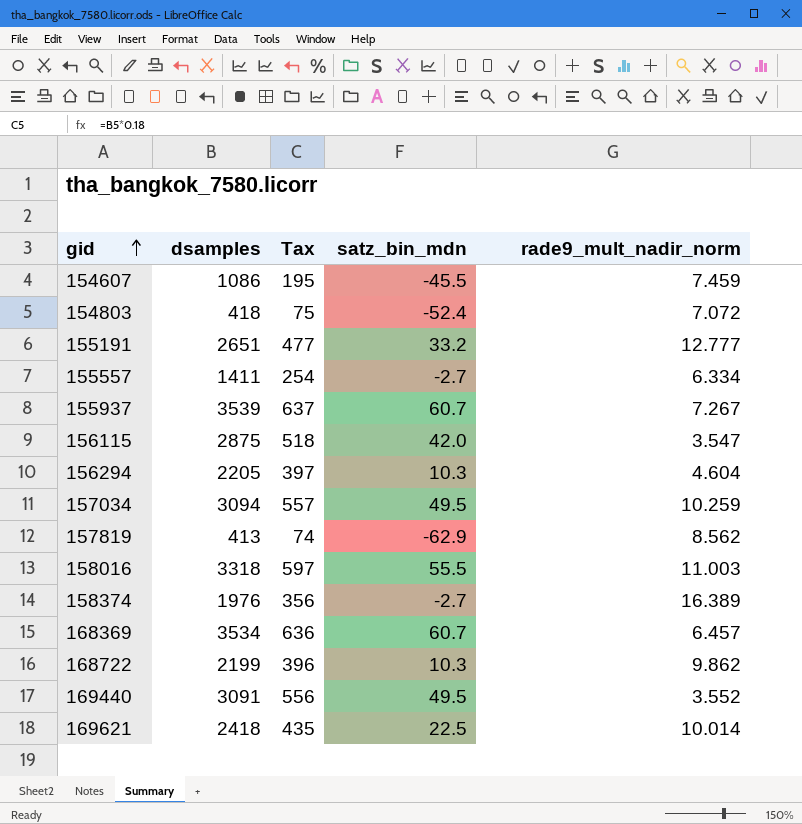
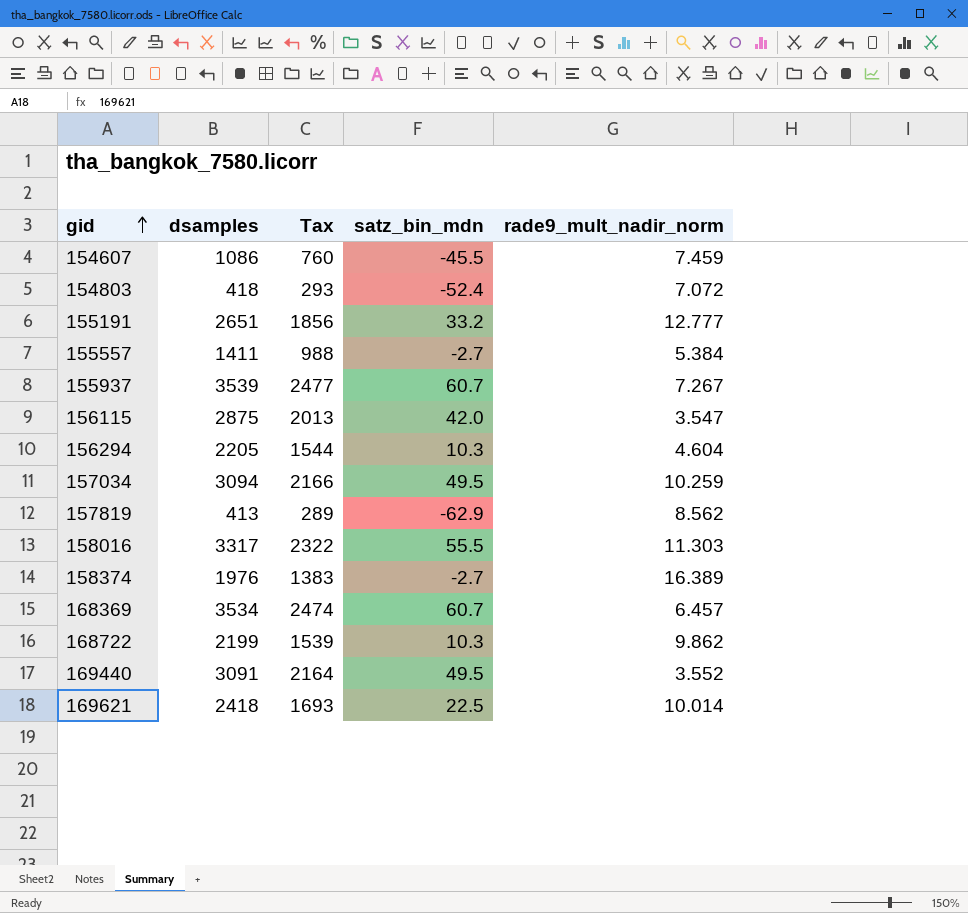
column Tax | formula: [dsamples] * 0.18 -> [dsamples] * 0.7
155557 | rade9_mult_nadir_norm: 6.334 -> 5.384
158016 | dsamples: 3318 -> 3317
158016 | rade9_mult_nadir_norm: 11.003 -> 11.303

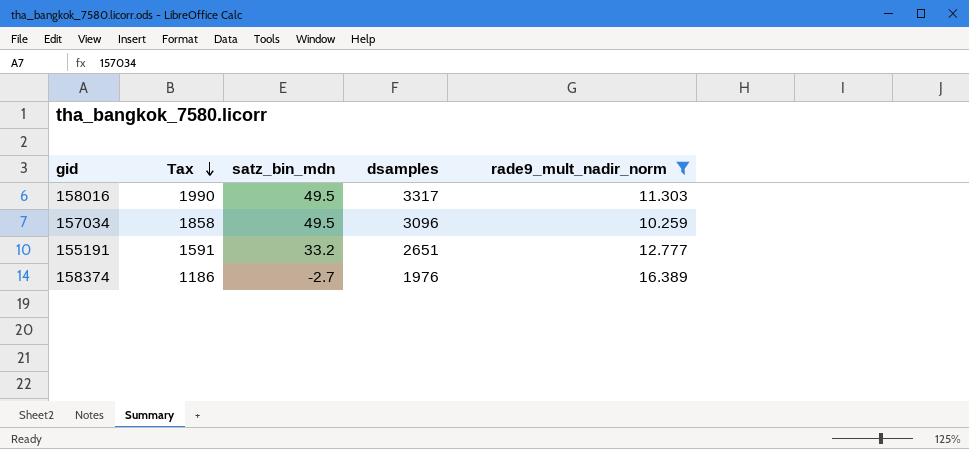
filter: none -> rade9_mult_nadir_norm >= 10.259
row order: gid ascending -> Tax descending
column Tax | formula: [dsamples] * 0.7 -> [dsamples] * 0.6
column dsamples | position: 2 -> 4
158016 | satz_bin_mdn: 55.5 -> 49.5
157034 | dsamples: 3094 -> 3096

